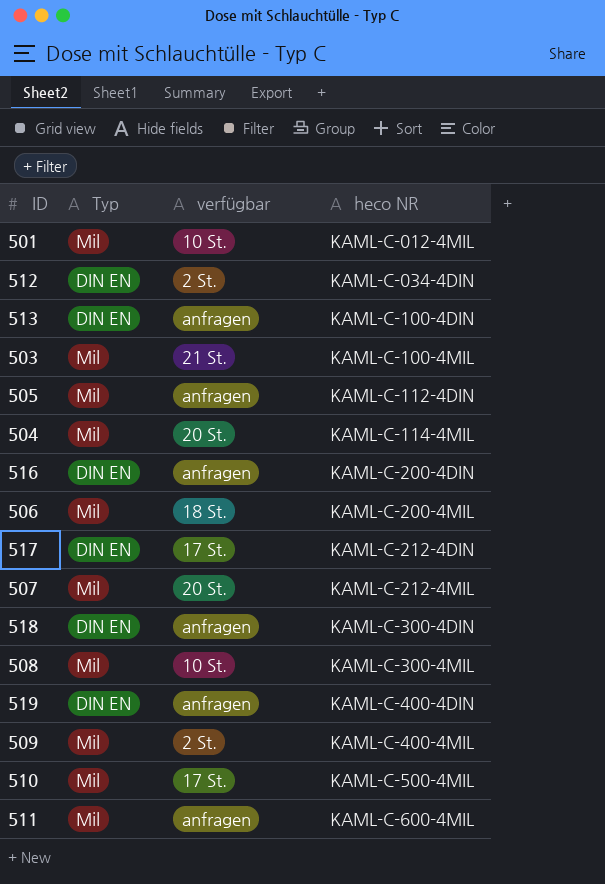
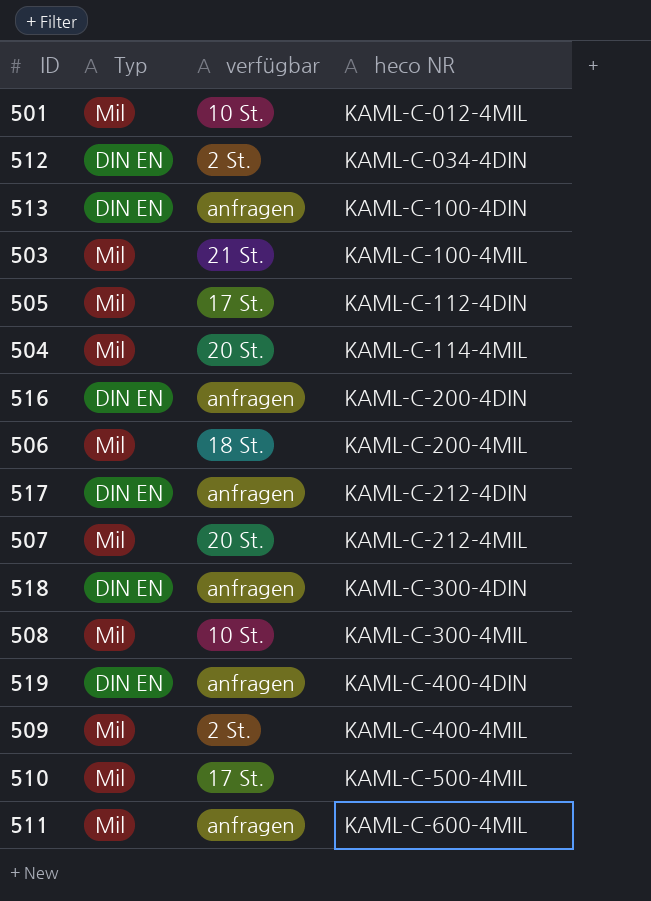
505 | verfügbar: anfragen -> 17 St.
517 | verfügbar: 17 St. -> anfragen

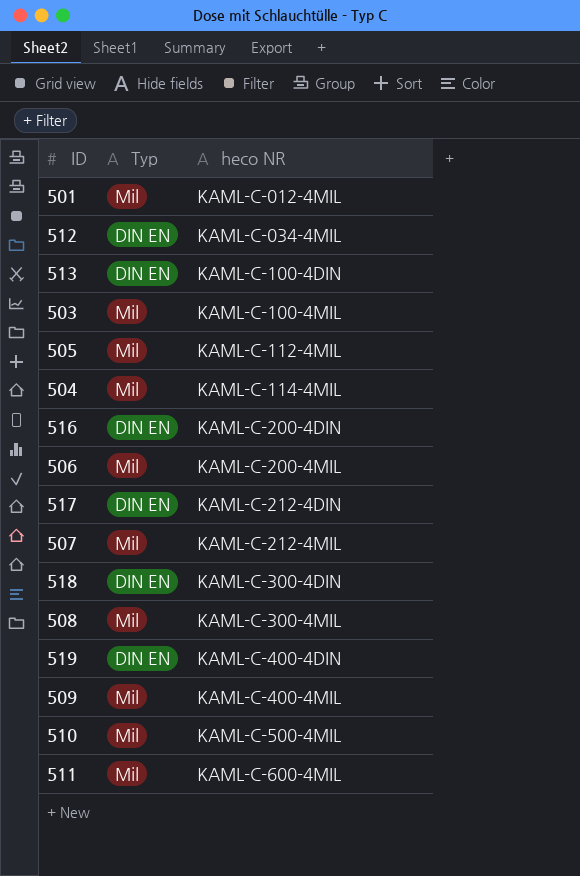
column verfügbar | position: 3 -> none
512 | heco NR: KAML-C-034-4DIN -> KAML-C-034-4MIL
505 | heco NR: KAML-C-112-4DIN -> KAML-C-112-4MIL

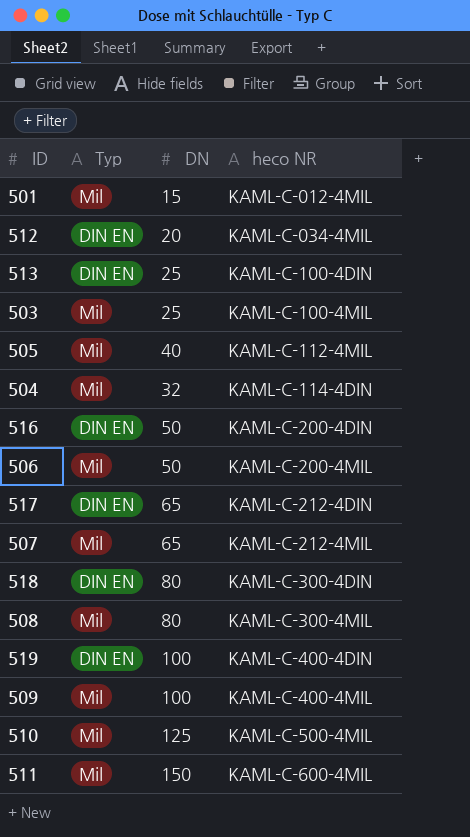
column DN | position: none -> 3
504 | heco NR: KAML-C-114-4MIL -> KAML-C-114-4DIN

